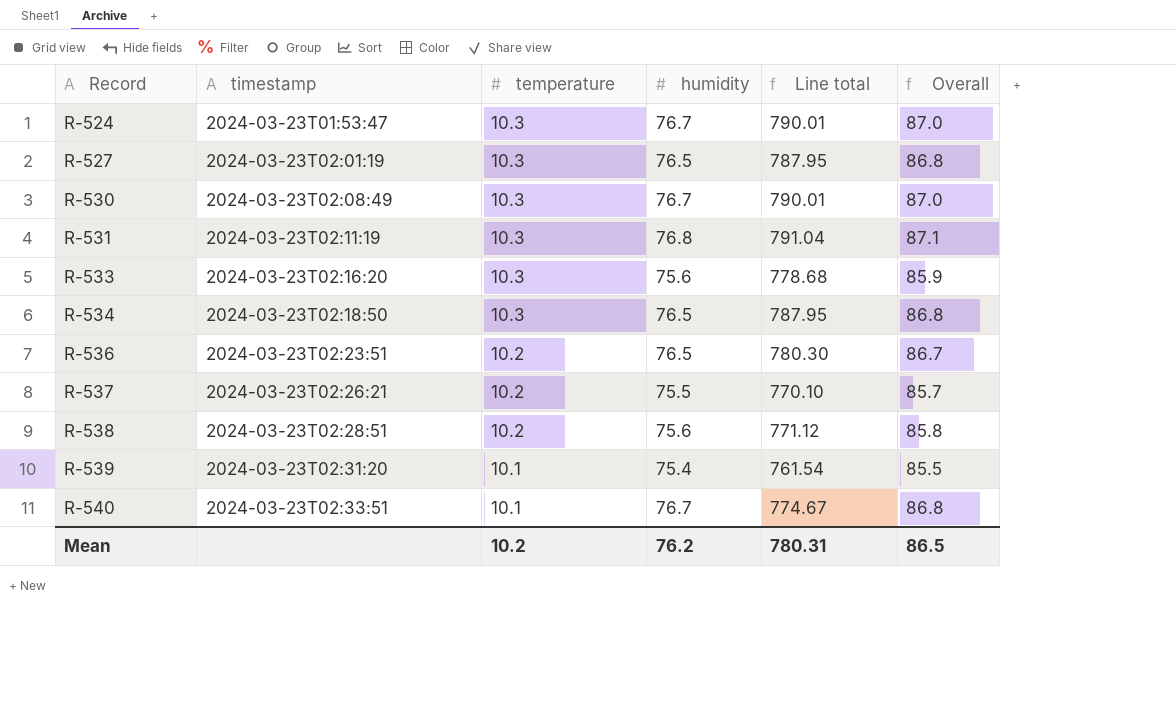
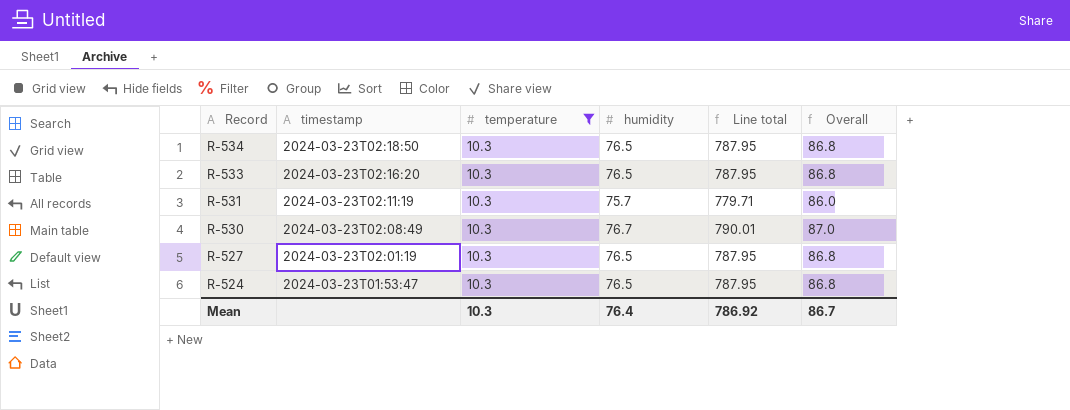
filter: none -> temperature = 10.3
row order: Record ascending -> Record descending
R-533 | humidity: 75.6 -> 76.5
R-533 | Line total: 778.68 -> 787.95
R-533 | Overall: 85.9 -> 86.8
R-531 | humidity: 76.8 -> 75.7
R-531 | Line total: 791.04 -> 779.71
R-531 | Overall: 87.1 -> 86.0
R-524 | humidity: 76.7 -> 76.5
R-524 | Line total: 790.01 -> 787.95
R-524 | Overall: 87.0 -> 86.8
Mean | temperature: 10.2 -> 10.3
Mean | humidity: 76.2 -> 76.4
Mean | Line total: 780.31 -> 786.92
Mean | Overall: 86.5 -> 86.7

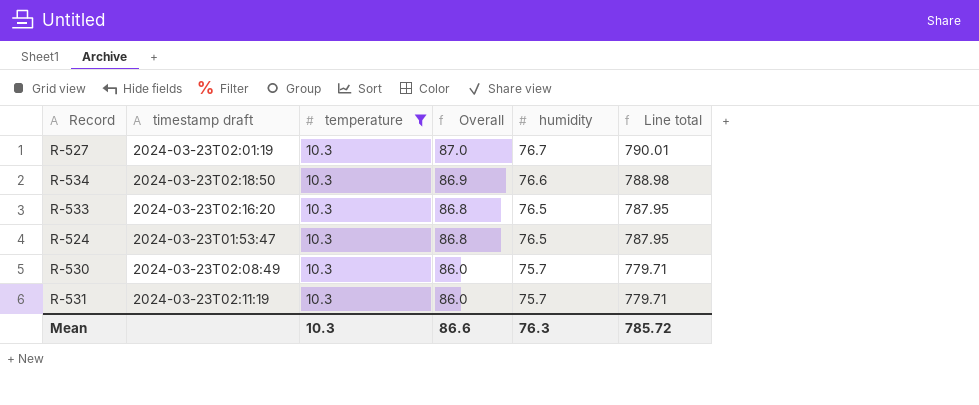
row order: Record descending -> Overall descending
column name: timestamp -> timestamp draft
column Overall | position: 6 -> 4
R-527 | Overall: 86.8 -> 87.0
R-527 | humidity: 76.5 -> 76.7
R-527 | Line total: 787.95 -> 790.01
R-534 | Overall: 86.8 -> 86.9
R-534 | humidity: 76.5 -> 76.6
R-534 | Line total: 787.95 -> 788.98
R-530 | Overall: 87.0 -> 86.0
R-530 | humidity: 76.7 -> 75.7
R-530 | Line total: 790.01 -> 779.71
Mean | Overall: 86.7 -> 86.6
Mean | humidity: 76.4 -> 76.3
Mean | Line total: 786.92 -> 785.72

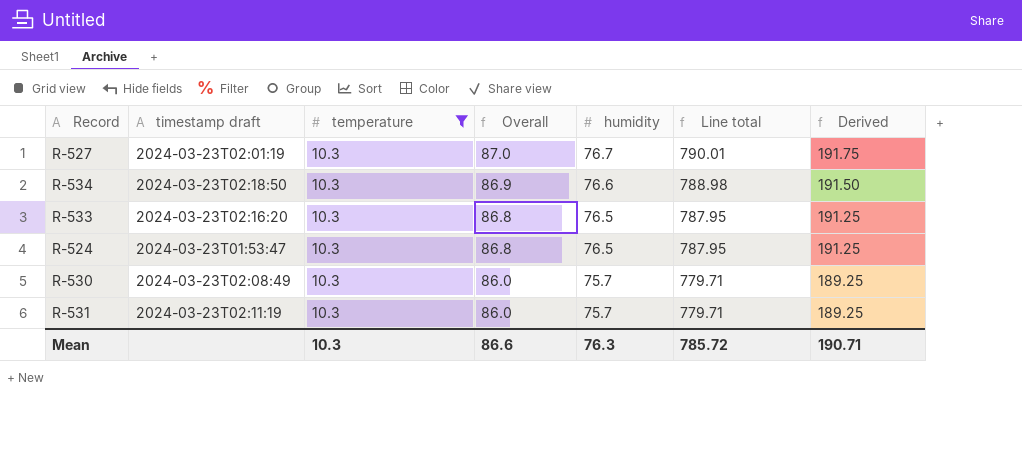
column Derived | formula: none -> [humidity] * 2.5

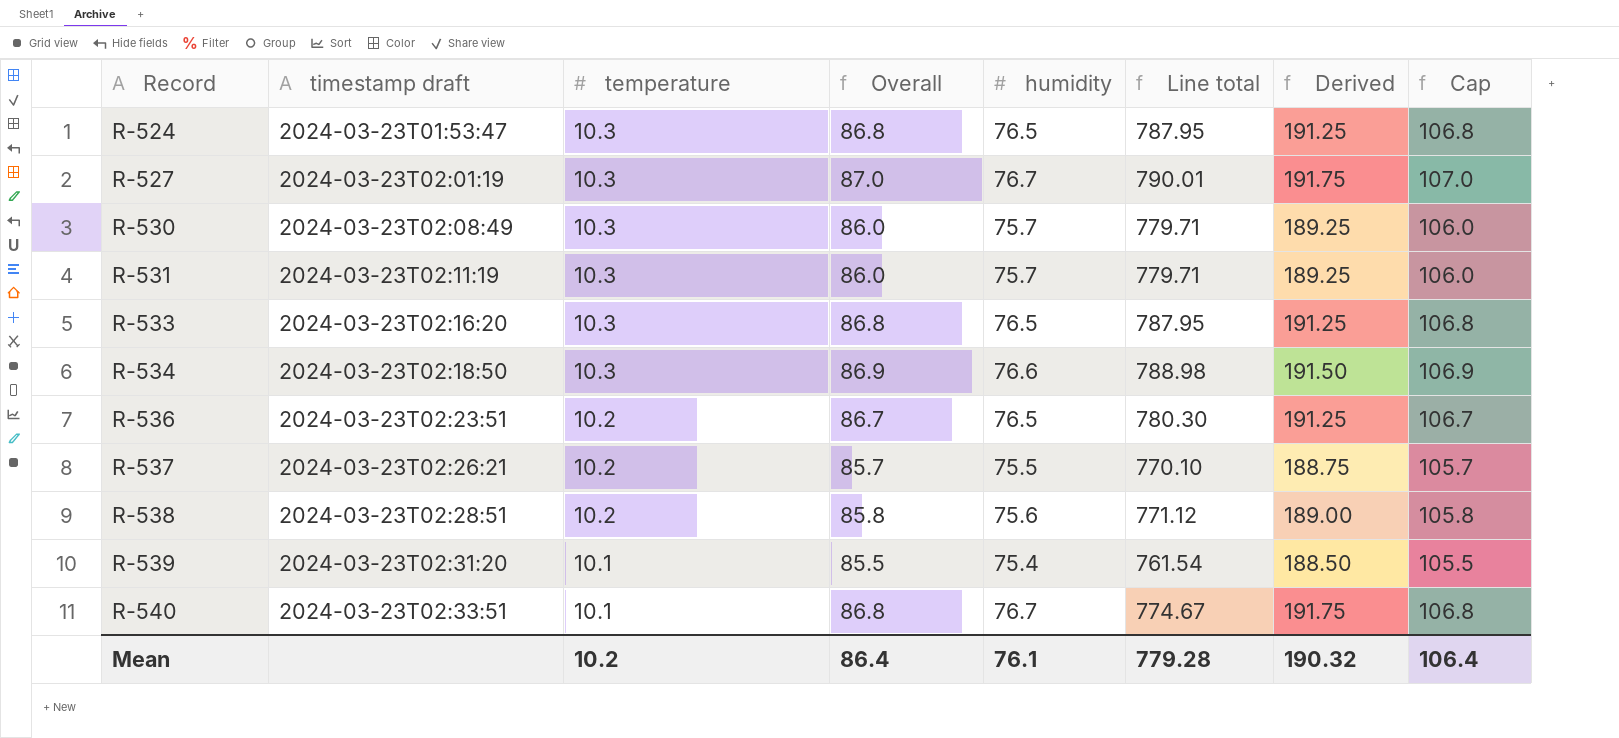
filter: temperature = 10.3 -> none
row order: Overall descending -> Record ascending
column Cap | formula: none -> [Overall] + 20
Mean | temperature: 10.3 -> 10.2
Mean | Overall: 86.6 -> 86.4
Mean | humidity: 76.3 -> 76.1
Mean | Line total: 785.72 -> 779.28
Mean | Derived: 190.71 -> 190.32

